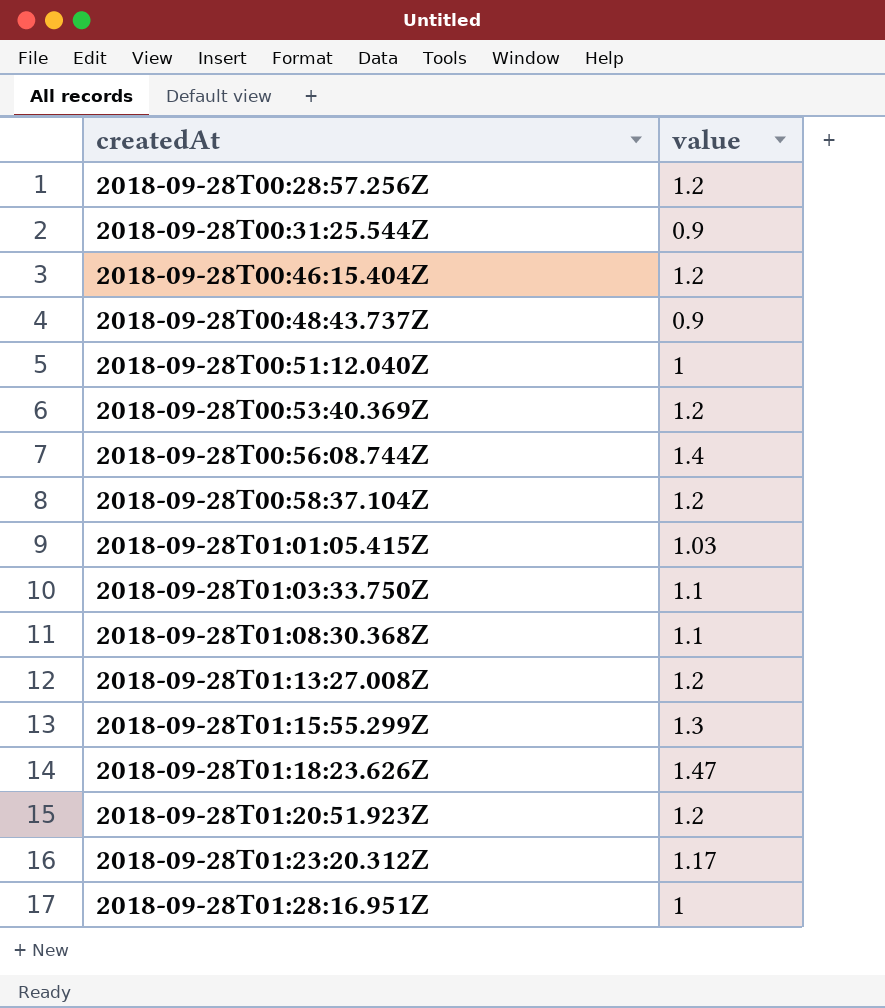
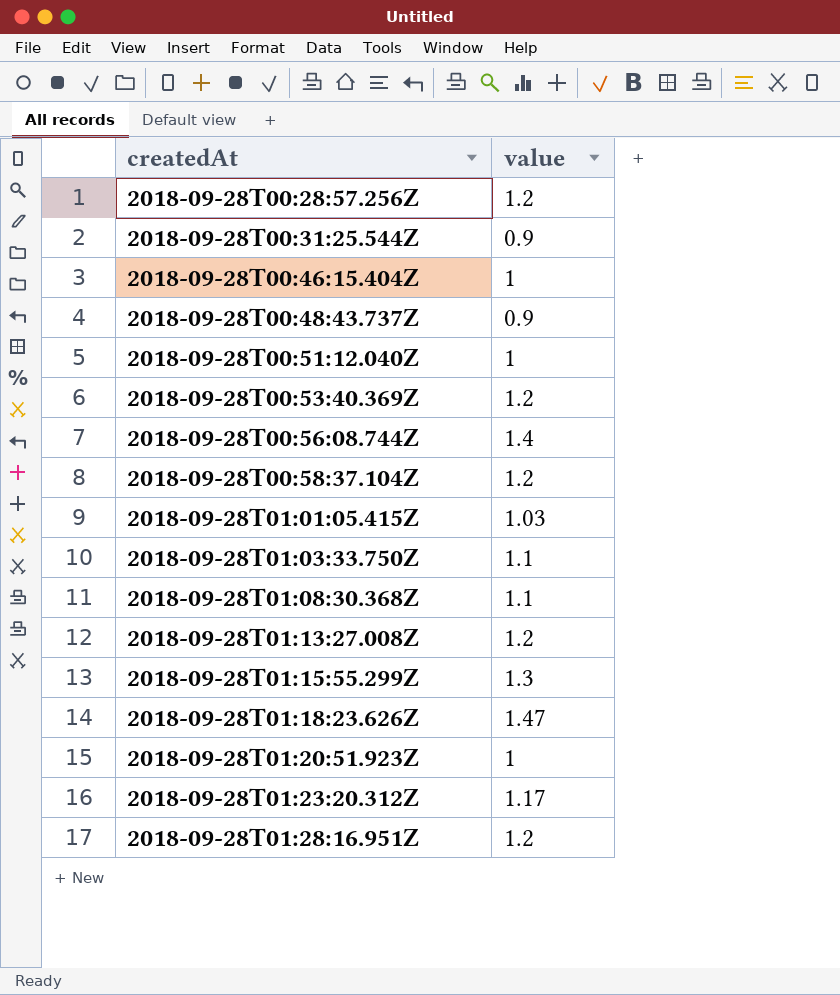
2018-09-28T00:46:15.404Z | value: 1.2 -> 1
2018-09-28T01:20:51.923Z | value: 1.2 -> 1
2018-09-28T01:28:16.951Z | value: 1 -> 1.2

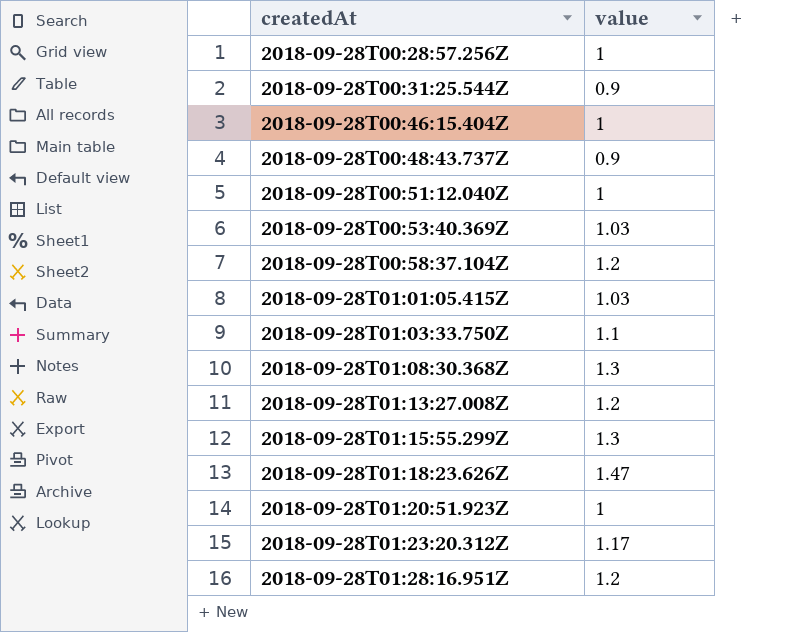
row 2018-09-28T00:56:08.744Z: 1.4 -> none
2018-09-28T00:28:57.256Z | value: 1.2 -> 1
2018-09-28T00:53:40.369Z | value: 1.2 -> 1.03
2018-09-28T01:08:30.368Z | value: 1.1 -> 1.3

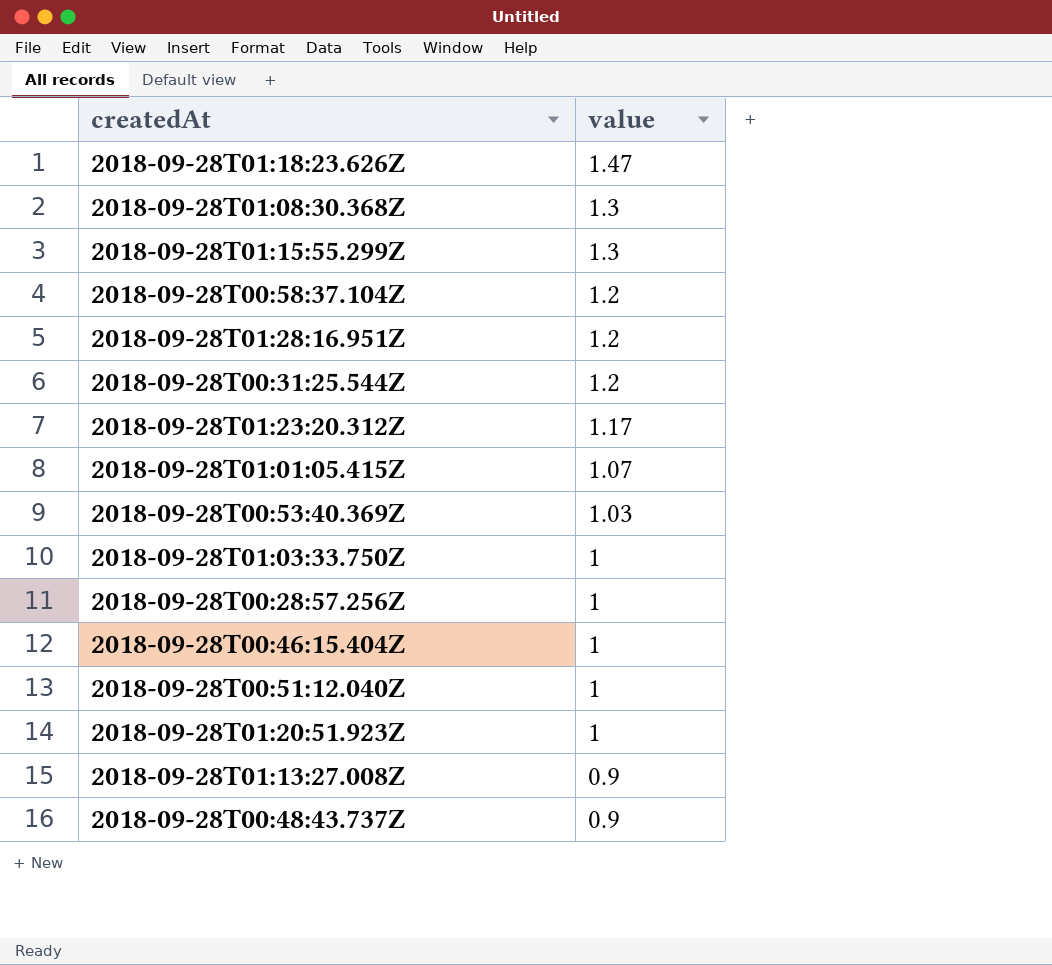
row order: createdAt ascending -> value descending
2018-09-28T00:31:25.544Z | value: 0.9 -> 1.2
2018-09-28T01:01:05.415Z | value: 1.03 -> 1.07
2018-09-28T01:03:33.750Z | value: 1.1 -> 1
2018-09-28T01:13:27.008Z | value: 1.2 -> 0.9

